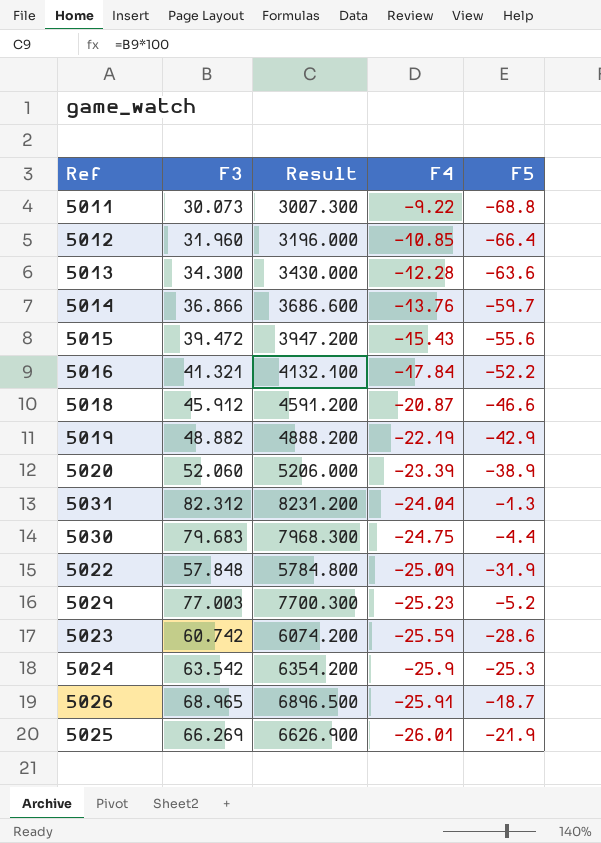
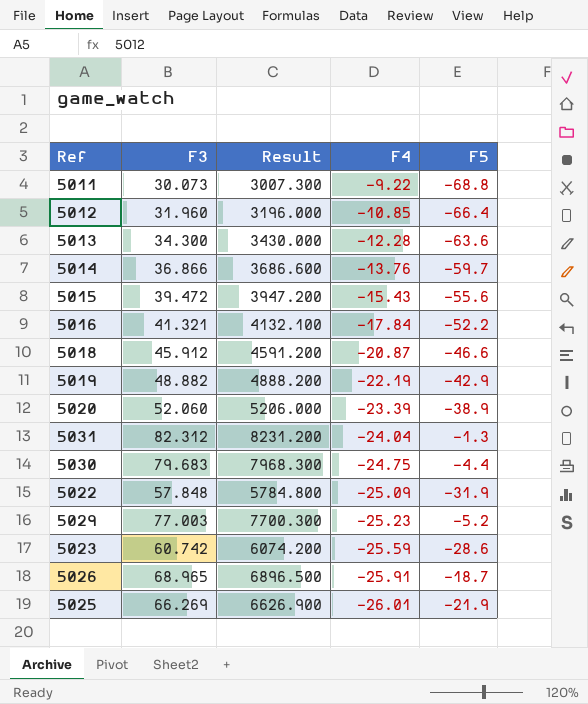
row 5024: 63.542 | 6354.200 | -25.9 | -25.3 -> none

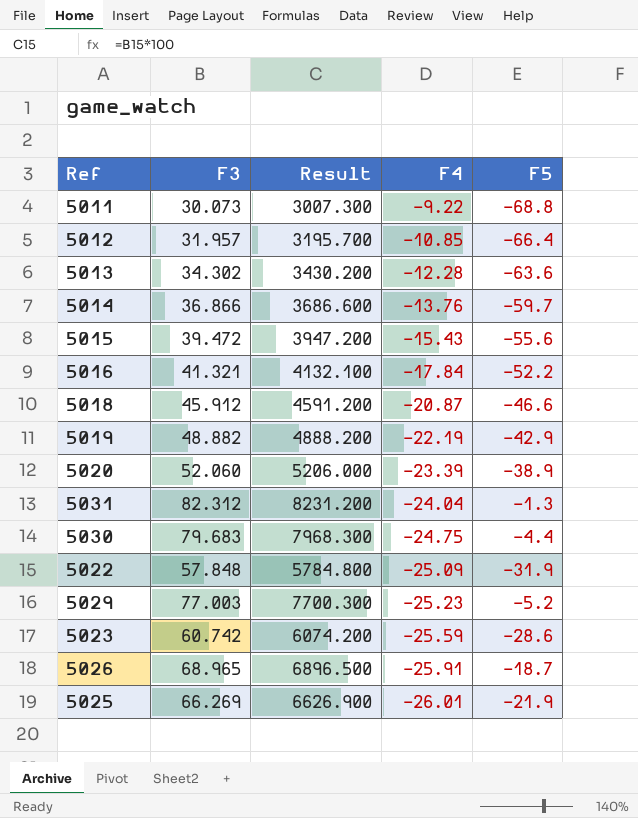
5012 | F3: 31.960 -> 31.957
5012 | Result: 3196.000 -> 3195.700
5013 | F3: 34.300 -> 34.302
5013 | Result: 3430.000 -> 3430.200

